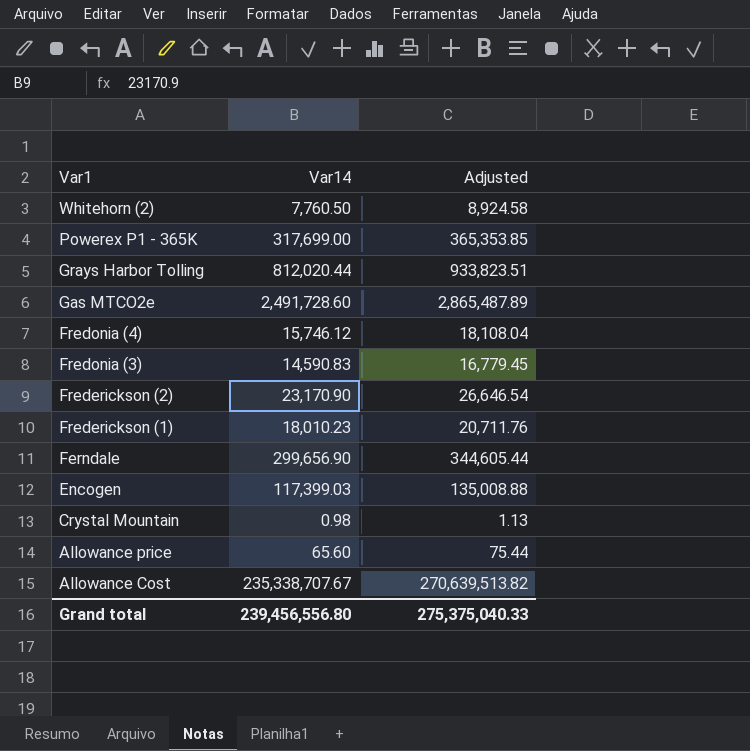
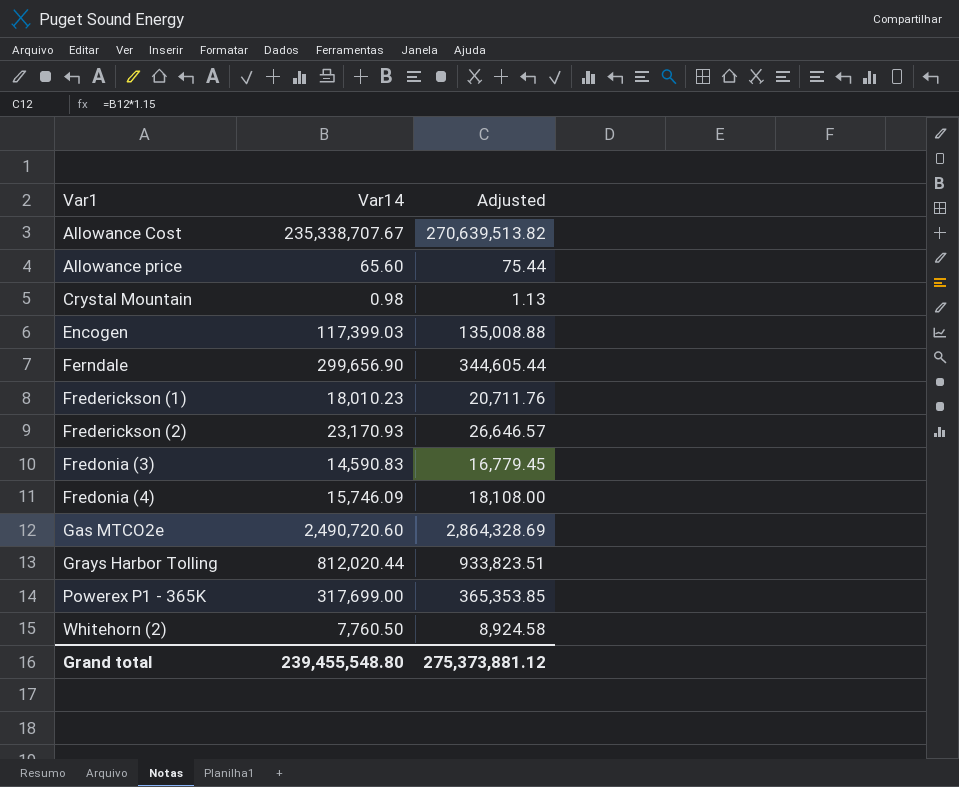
row order: Var1 descending -> Var1 ascending
Frederickson (2) | Var14: 23,170.90 -> 23,170.93
Frederickson (2) | Adjusted: 26,646.54 -> 26,646.57
Fredonia (4) | Var14: 15,746.12 -> 15,746.09
Fredonia (4) | Adjusted: 18,108.04 -> 18,108.00
Gas MTCO2e | Var14: 2,491,728.60 -> 2,490,720.60
Gas MTCO2e | Adjusted: 2,865,487.89 -> 2,864,328.69
Grand total | Var14: 239,456,556.80 -> 239,455,548.80
Grand total | Adjusted: 275,375,040.33 -> 275,373,881.12

